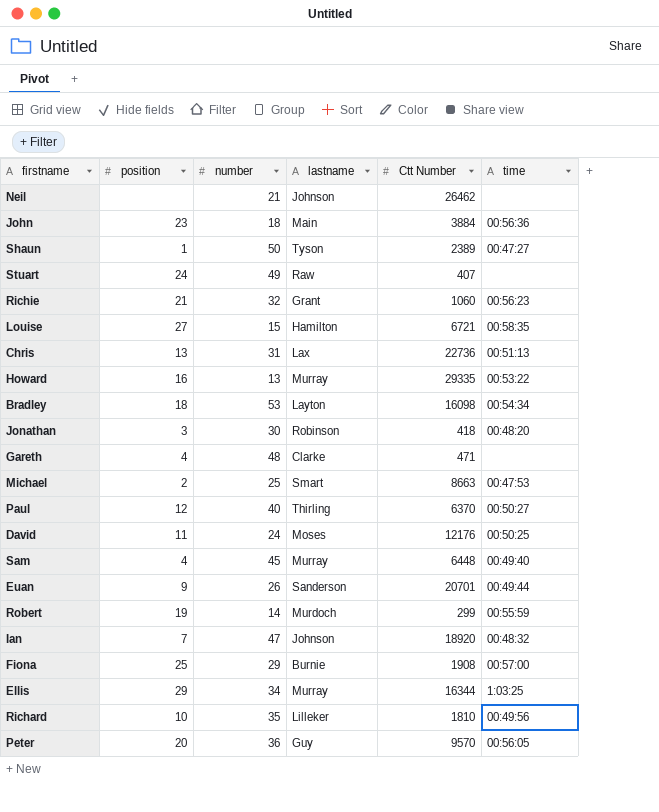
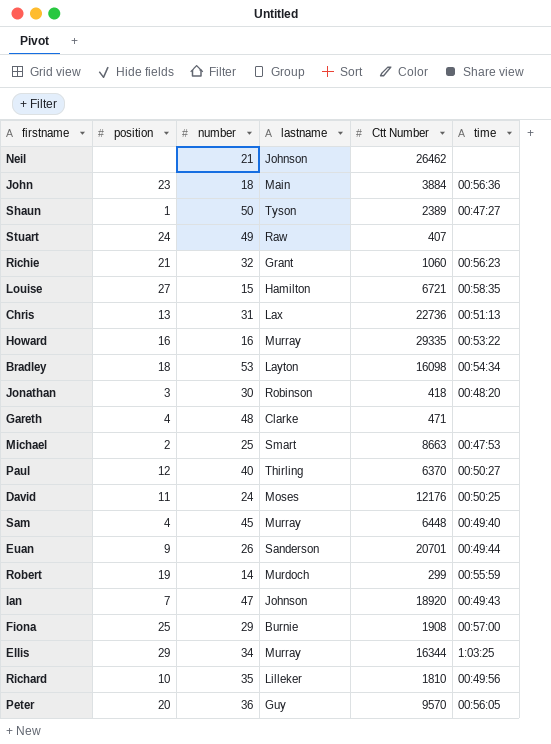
Howard | number: 13 -> 16
Ian | time: 00:48:32 -> 00:49:43

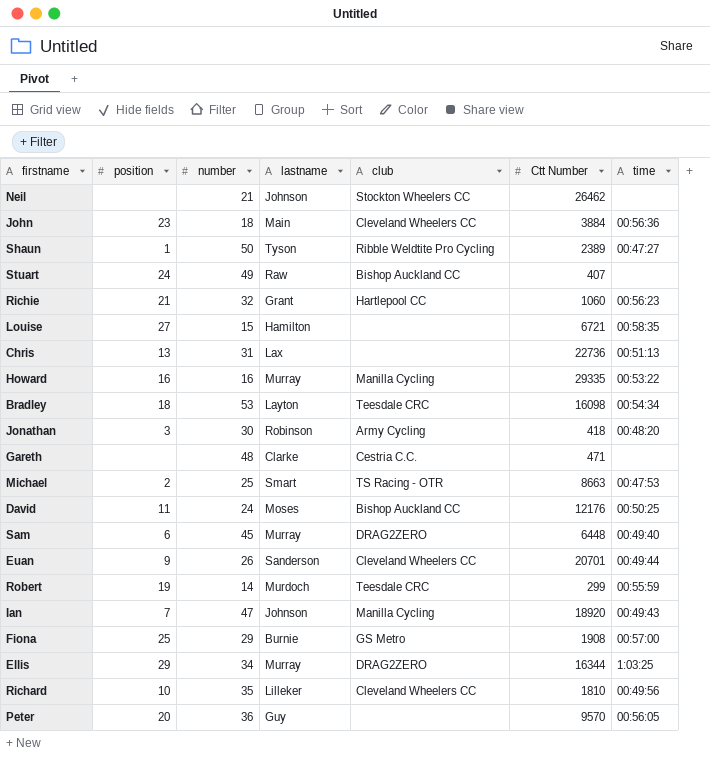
column club | position: none -> 5
row Paul: 12 | 40 | Thirling | 6370 | 00:50:27 -> none
Gareth | position: 4 -> none
Sam | position: 4 -> 6

